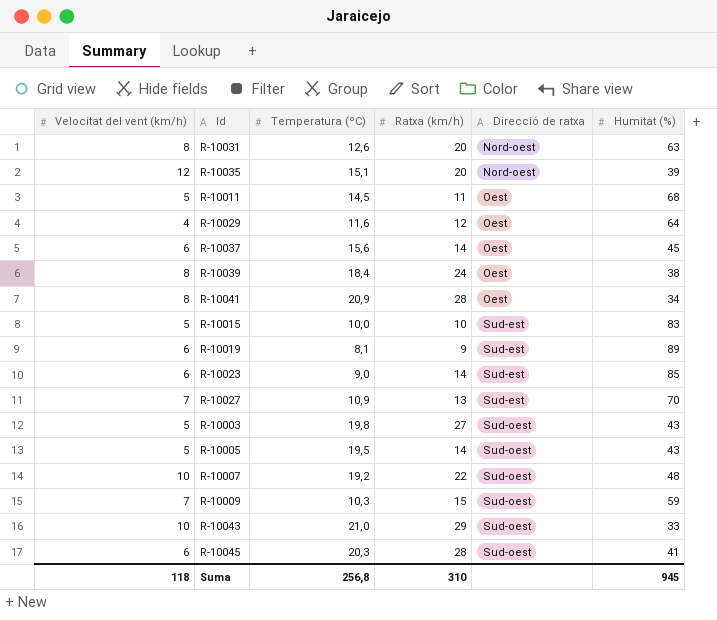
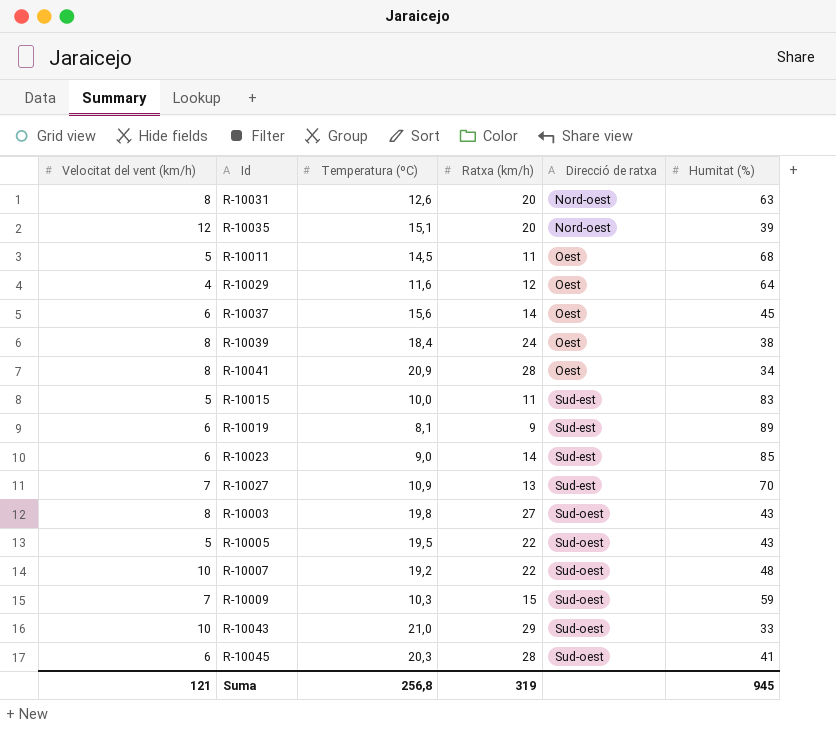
R-10015 | Ratxa (km/h): 10 -> 11
R-10003 | Velocitat del vent (km/h): 5 -> 8
R-10005 | Ratxa (km/h): 14 -> 22
Suma | Velocitat del vent (km/h): 118 -> 121
Suma | Ratxa (km/h): 310 -> 319

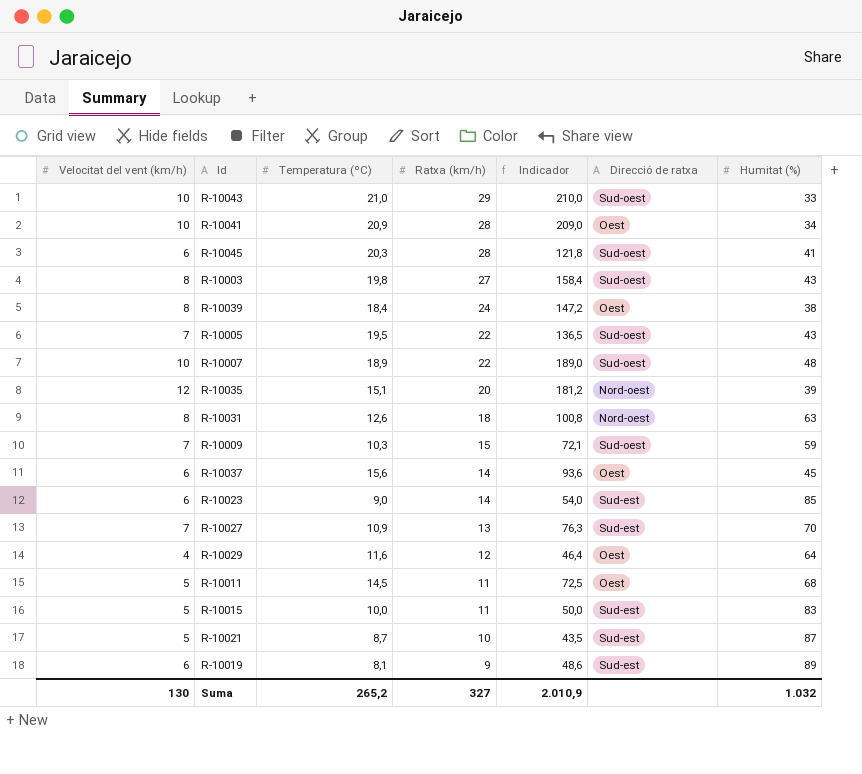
row order: Direcció de ratxa ascending -> Ratxa (km/h) descending
column Indicador | formula: none -> [Velocitat del vent (km/h)] * [Temperatura (ºC)]
R-10041 | Velocitat del vent (km/h): 8 -> 10
R-10005 | Velocitat del vent (km/h): 5 -> 7
R-10007 | Temperatura (ºC): 19,2 -> 18,9
R-10031 | Ratxa (km/h): 20 -> 18
row R-10021: none -> 5 | 8,7 | 10 | 43,5 | Sud-est | 87
Suma | Velocitat del vent (km/h): 121 -> 130
Suma | Temperatura (ºC): 256,8 -> 265,2
Suma | Ratxa (km/h): 319 -> 327
Suma | Humitat (%): 945 -> 1.032

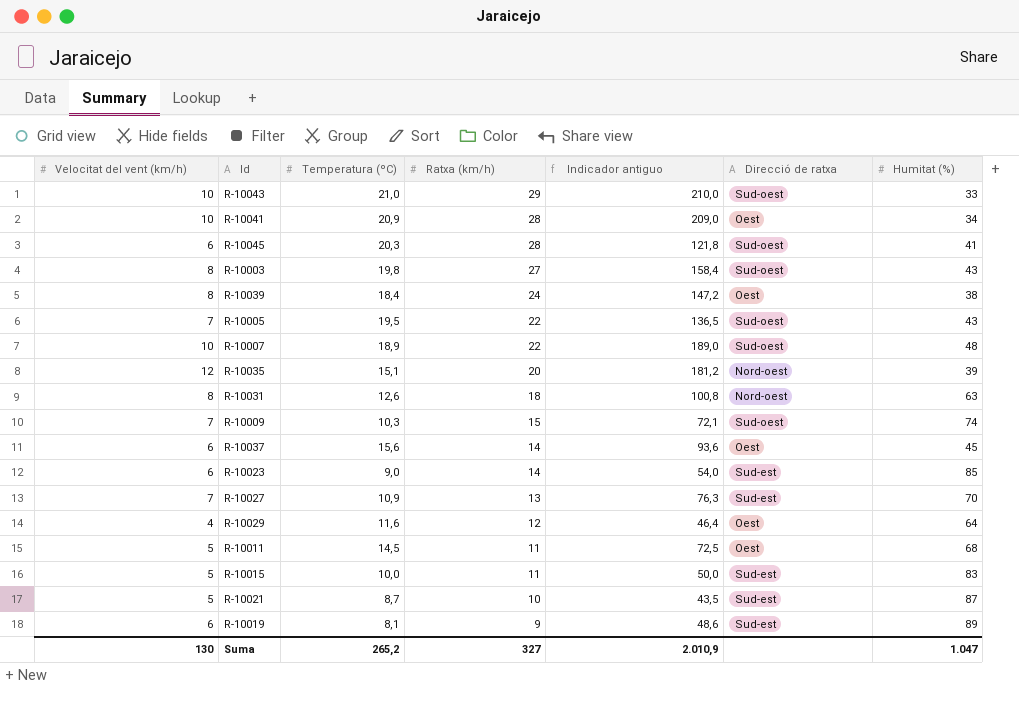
column name: Indicador -> Indicador antiguo
R-10009 | Humitat (%): 59 -> 74
Suma | Humitat (%): 1.032 -> 1.047

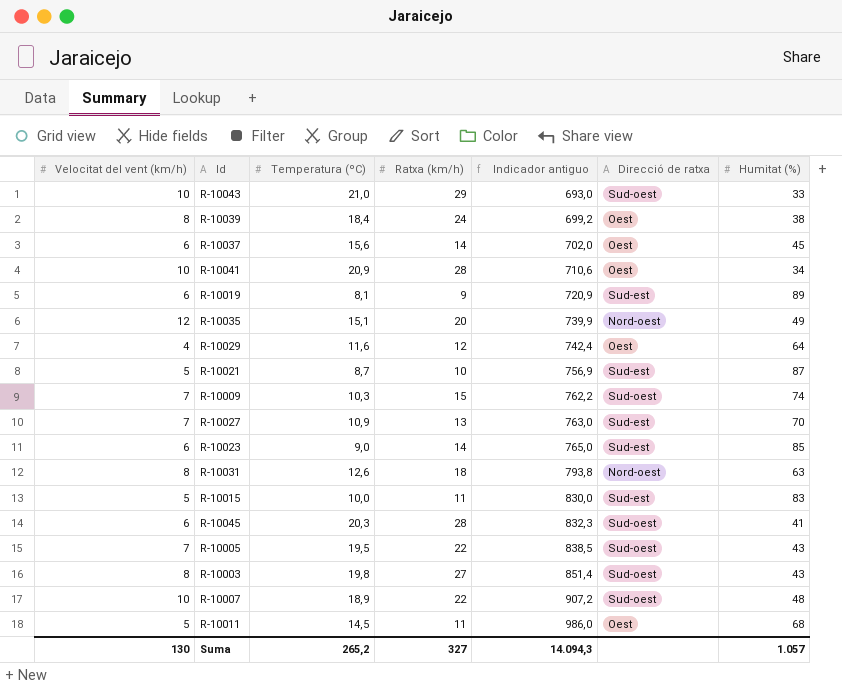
row order: Ratxa (km/h) descending -> Indicador antiguo ascending
column Indicador antiguo | formula: [Velocitat del vent (km/h)] * [Temperatura (ºC)] -> [Temperatura (ºC)] * [Humitat (%)]
R-10035 | Humitat (%): 39 -> 49
Suma | Indicador antiguo: 2.010,9 -> 14.094,3
Suma | Humitat (%): 1.047 -> 1.057

